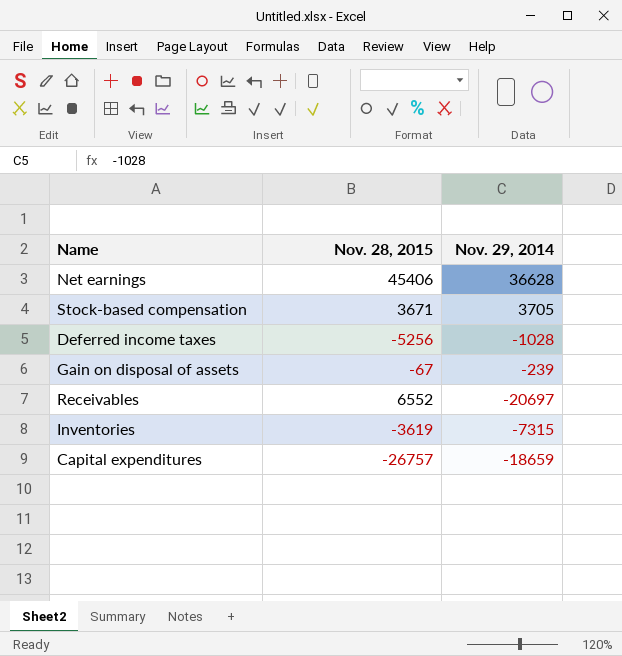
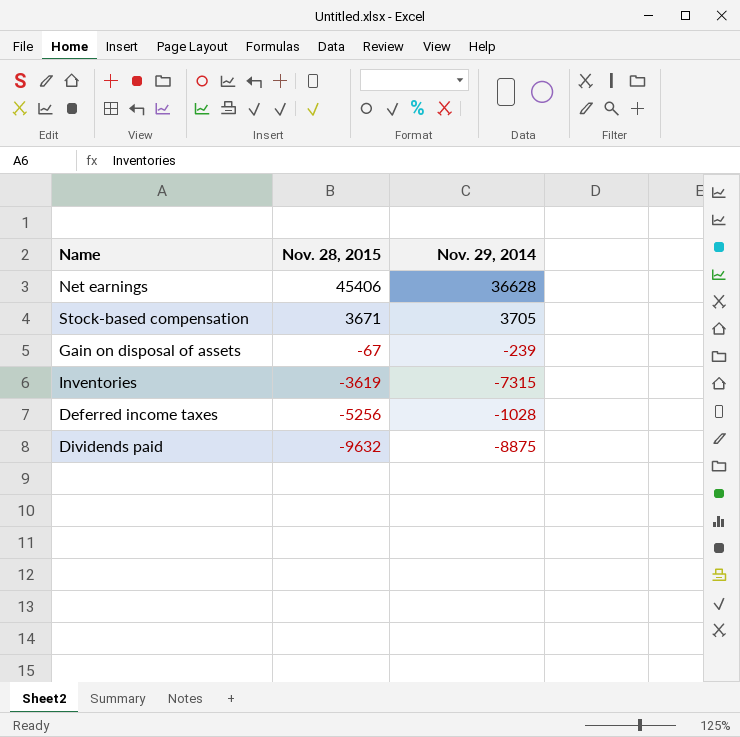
row order: none -> Nov. 28, 2015 descending
row Receivables: 6552 | -20697 -> none
row Capital expenditures: -26757 | -18659 -> none
row Dividends paid: none -> -9632 | -8875

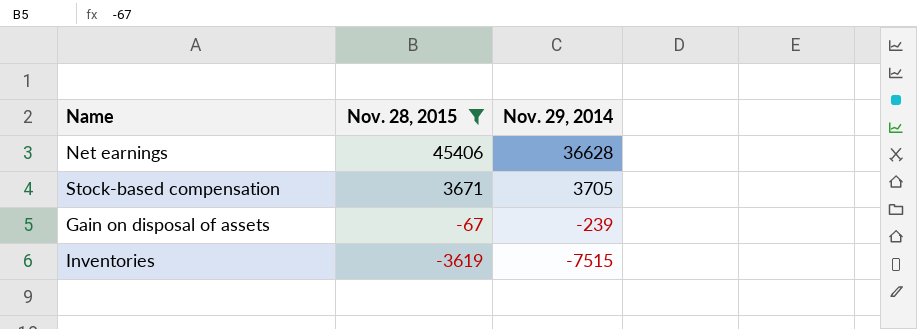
filter: none -> Nov. 28, 2015 >= -3619
Inventories | Nov. 29, 2014: -7315 -> -7515

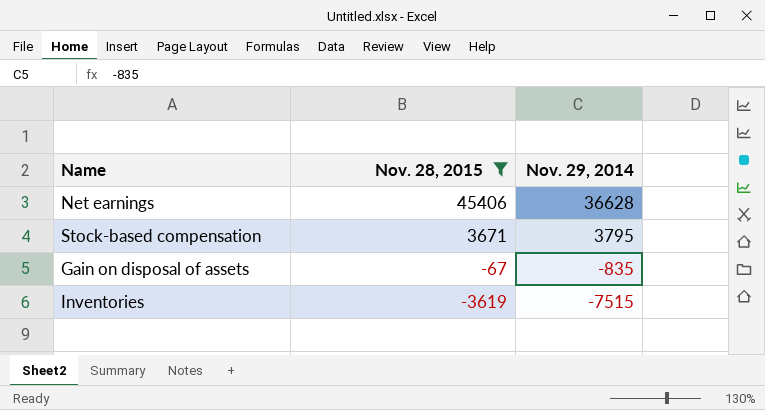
Stock-based compensation | Nov. 29, 2014: 3705 -> 3795
Gain on disposal of assets | Nov. 29, 2014: -239 -> -835

